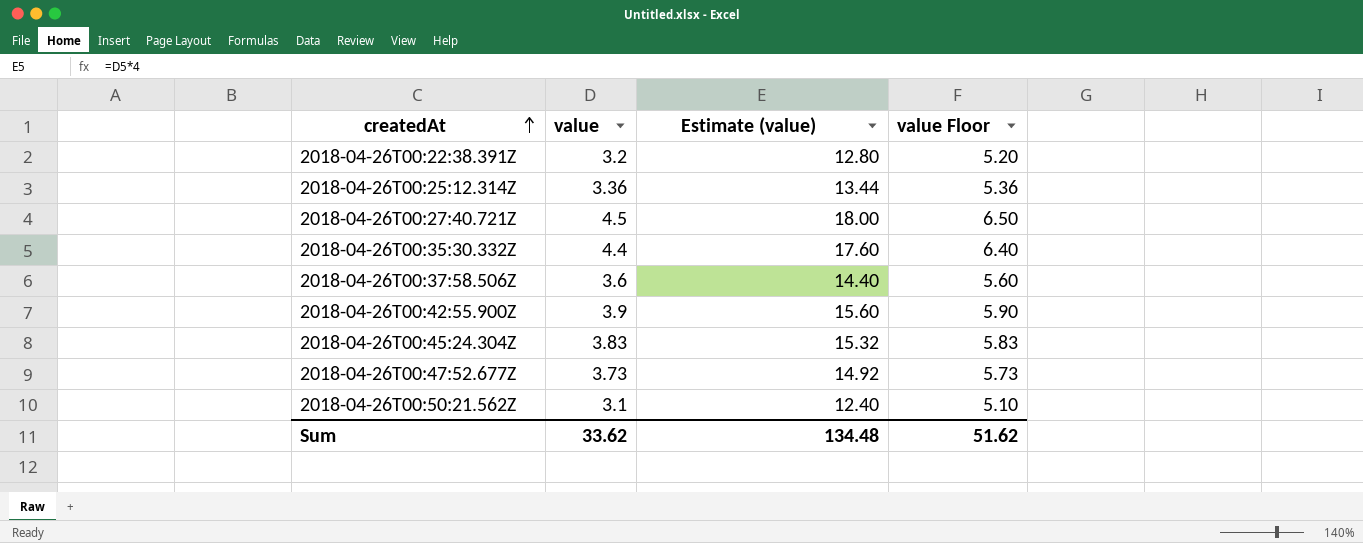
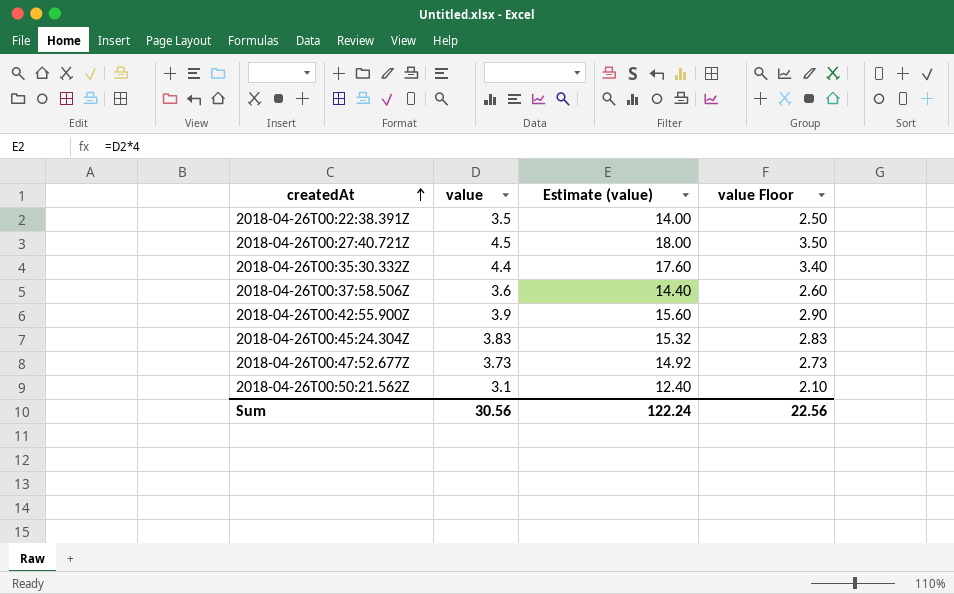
column value Floor | formula: [value] + 2 -> [value] - 1
row 2018-04-26T00:25:12.314Z: 3.36 | 13.44 | 5.36 -> none
2018-04-26T00:22:38.391Z | value: 3.2 -> 3.5
2018-04-26T00:22:38.391Z | Estimate (value): 12.80 -> 14.00
Sum | value: 33.62 -> 30.56
Sum | Estimate (value): 134.48 -> 122.24
Sum | value Floor: 51.62 -> 22.56

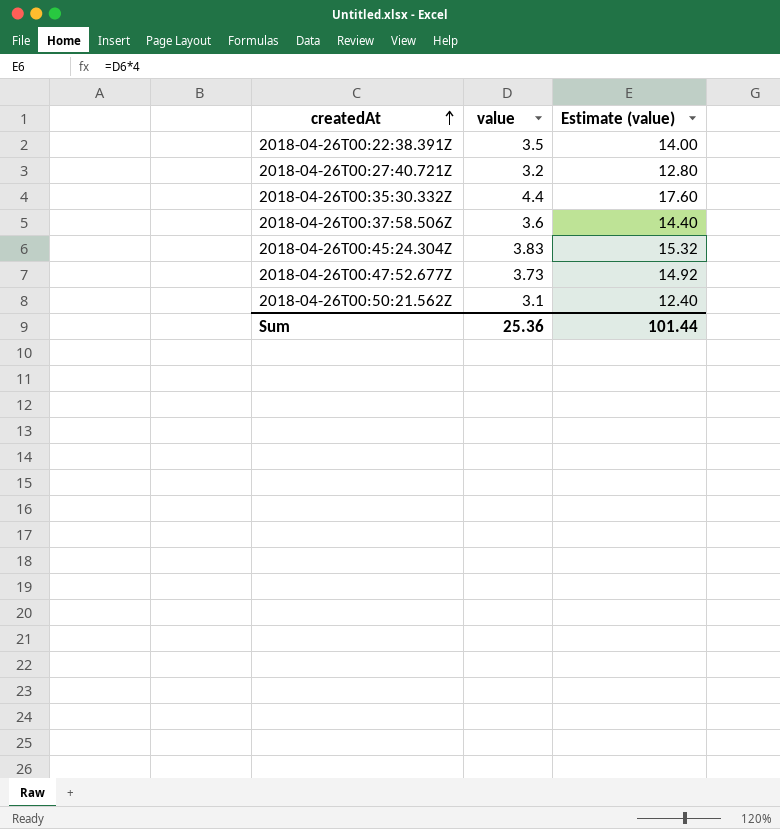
column value Floor | formula: [value] - 1 -> none
row 2018-04-26T00:42:55.900Z: 3.9 | 15.60 | 2.90 -> none
2018-04-26T00:27:40.721Z | value: 4.5 -> 3.2
2018-04-26T00:27:40.721Z | Estimate (value): 18.00 -> 12.80
Sum | value: 30.56 -> 25.36
Sum | Estimate (value): 122.24 -> 101.44

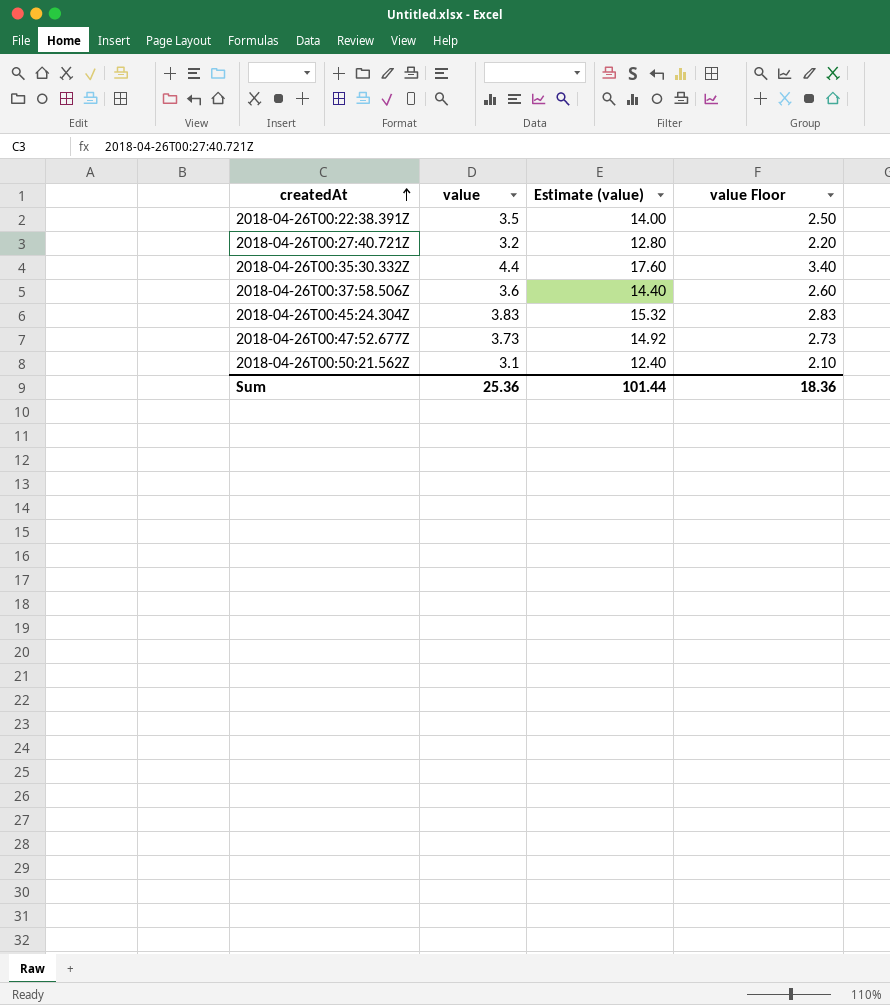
column value Floor | formula: none -> [value] - 1

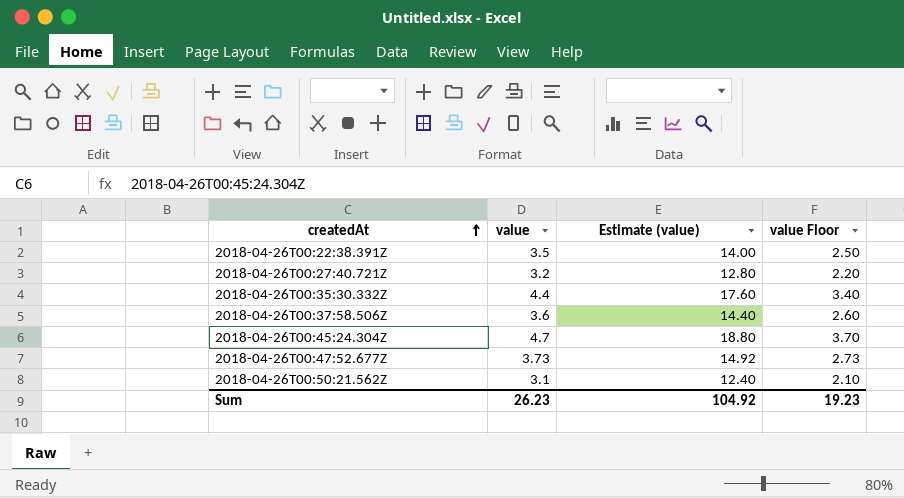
2018-04-26T00:45:24.304Z | value: 3.83 -> 4.7
2018-04-26T00:45:24.304Z | Estimate (value): 15.32 -> 18.80
2018-04-26T00:45:24.304Z | value Floor: 2.83 -> 3.70
Sum | value: 25.36 -> 26.23
Sum | Estimate (value): 101.44 -> 104.92
Sum | value Floor: 18.36 -> 19.23

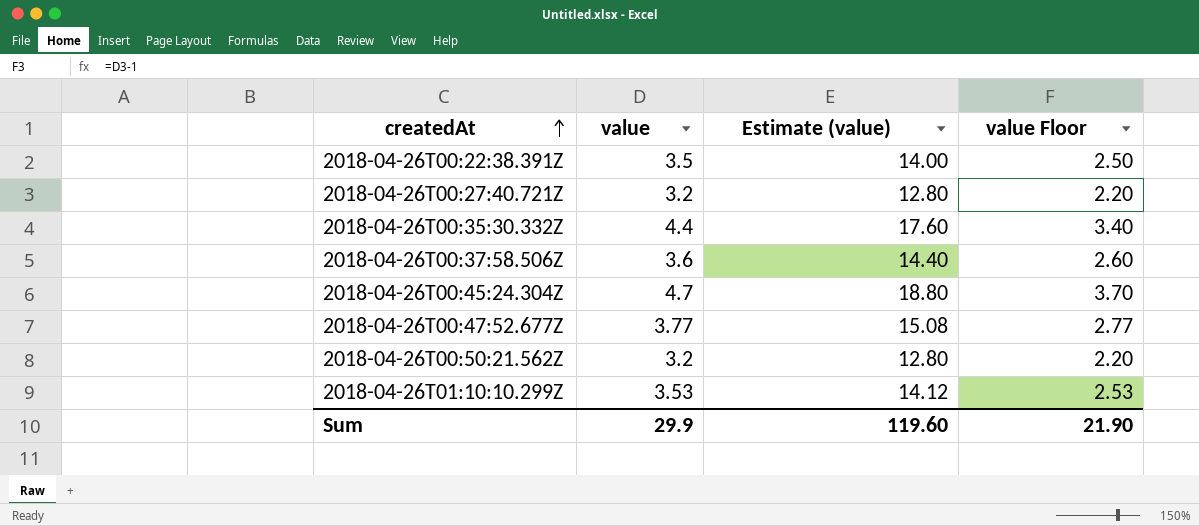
2018-04-26T00:47:52.677Z | value: 3.73 -> 3.77
2018-04-26T00:47:52.677Z | Estimate (value): 14.92 -> 15.08
2018-04-26T00:47:52.677Z | value Floor: 2.73 -> 2.77
2018-04-26T00:50:21.562Z | value: 3.1 -> 3.2
2018-04-26T00:50:21.562Z | Estimate (value): 12.40 -> 12.80
2018-04-26T00:50:21.562Z | value Floor: 2.10 -> 2.20
row 2018-04-26T01:10:10.299Z: none -> 3.53 | 14.12 | 2.53
Sum | value: 26.23 -> 29.9
Sum | Estimate (value): 104.92 -> 119.60
Sum | value Floor: 19.23 -> 21.90

